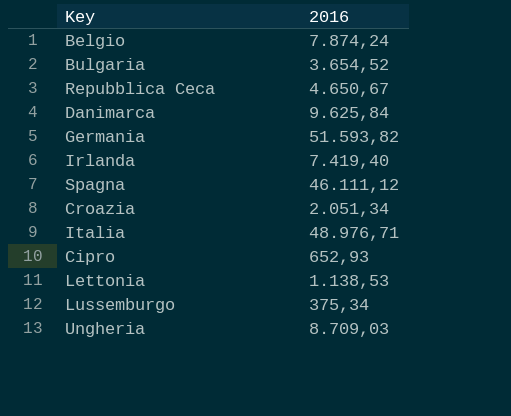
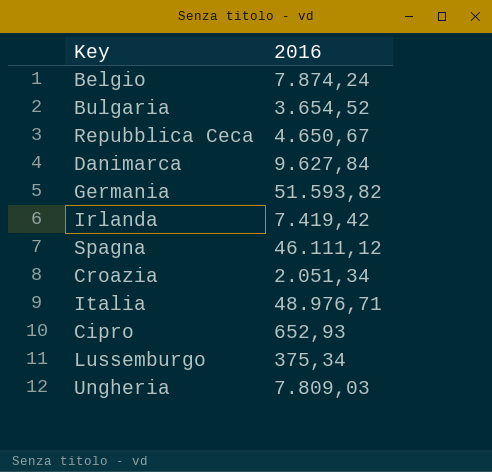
row Lettonia: 1.138,53 -> none
Danimarca | 2016: 9.625,84 -> 9.627,84
Irlanda | 2016: 7.419,40 -> 7.419,42
Ungheria | 2016: 8.709,03 -> 7.809,03

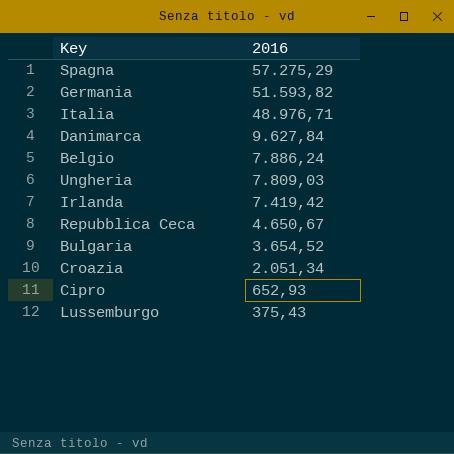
row order: none -> 2016 descending
Spagna | 2016: 46.111,12 -> 57.275,29
Belgio | 2016: 7.874,24 -> 7.886,24
Lussemburgo | 2016: 375,34 -> 375,43

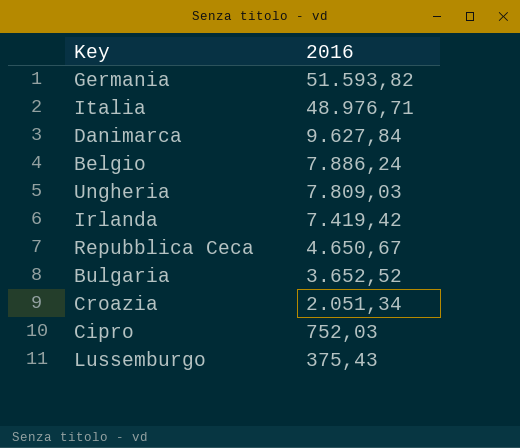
row Spagna: 57.275,29 -> none
Bulgaria | 2016: 3.654,52 -> 3.652,52
Cipro | 2016: 652,93 -> 752,03

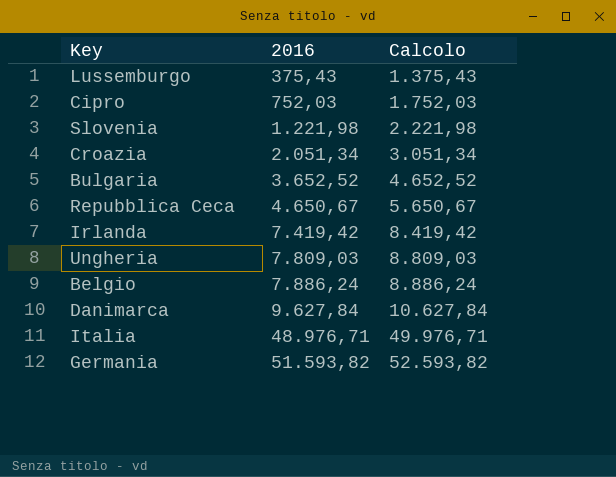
row order: 2016 descending -> 2016 ascending
column Calcolo | formula: none -> [2016] + 1000
row Slovenia: none -> 1.221,98 | 2.221,98

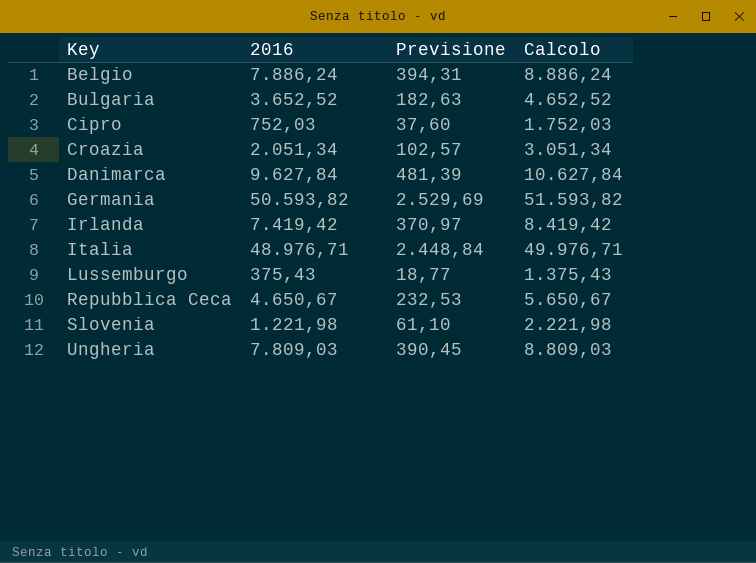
row order: 2016 ascending -> Key ascending
column Previsione | formula: none -> [2016] * 0,05
Germania | 2016: 51.593,82 -> 50.593,82
Germania | Calcolo: 52.593,82 -> 51.593,82

